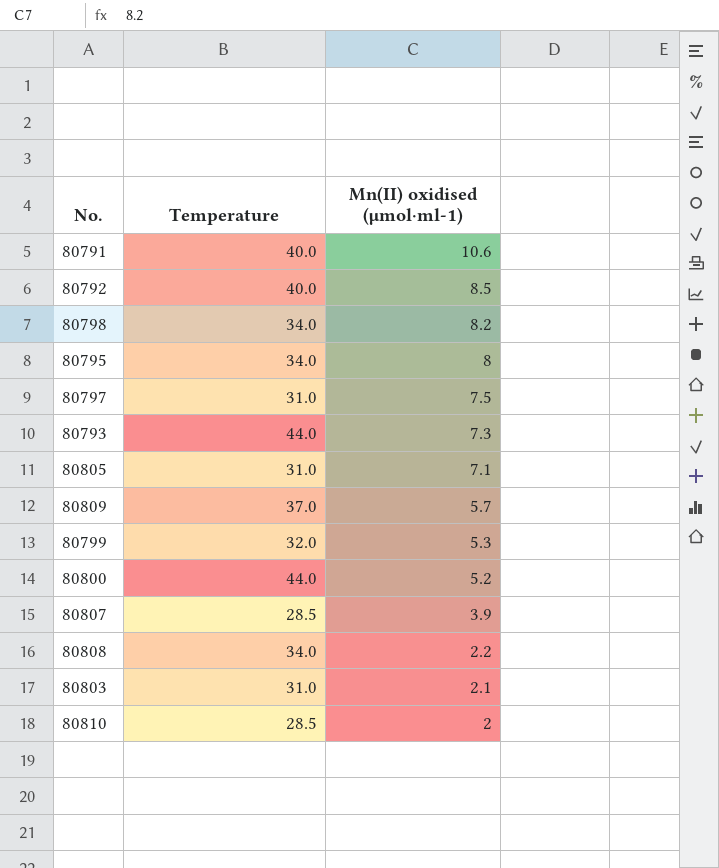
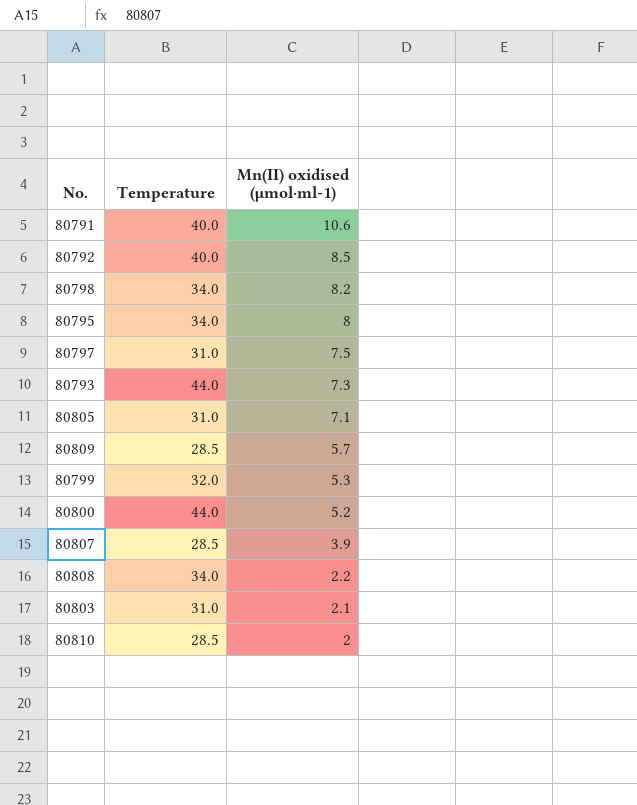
80809 | Temperature: 37.0 -> 28.5

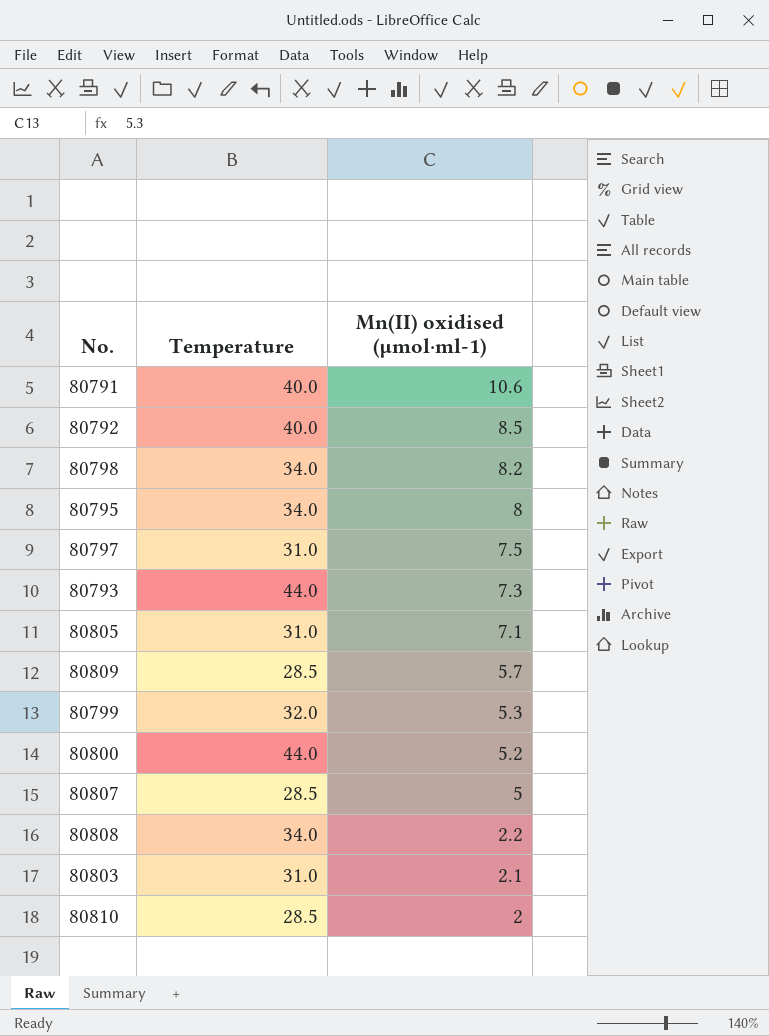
80807 | Mn(II) oxidised (µmol⋅ml-1): 3.9 -> 5

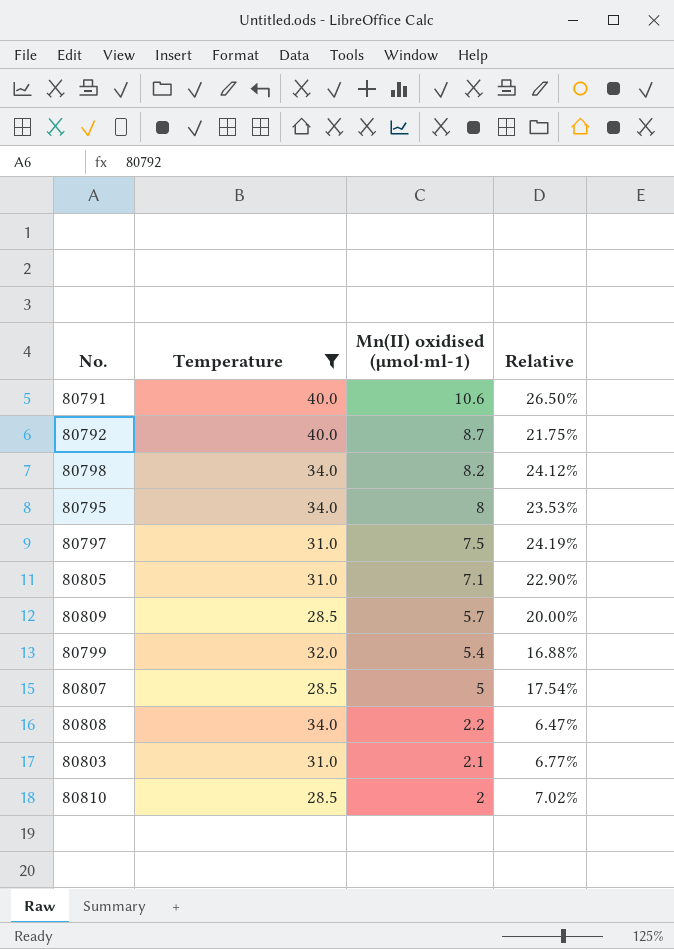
filter: none -> Temperature != 44.0
column Relative | formula: none -> [Mn(II) oxidised (µmol⋅ml-1)] / [Temperature]
80792 | Mn(II) oxidised (µmol⋅ml-1): 8.5 -> 8.7
80799 | Mn(II) oxidised (µmol⋅ml-1): 5.3 -> 5.4

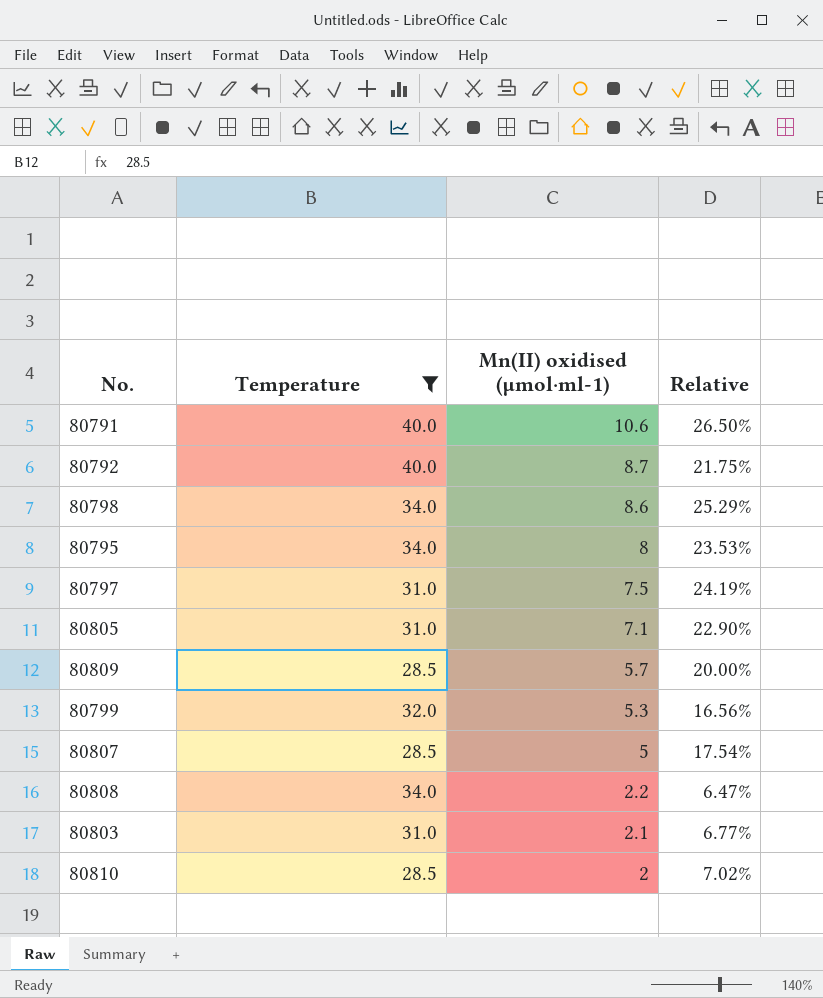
80798 | Mn(II) oxidised (µmol⋅ml-1): 8.2 -> 8.6
80798 | Relative: 24.12% -> 25.29%
80799 | Mn(II) oxidised (µmol⋅ml-1): 5.4 -> 5.3
80799 | Relative: 16.88% -> 16.56%

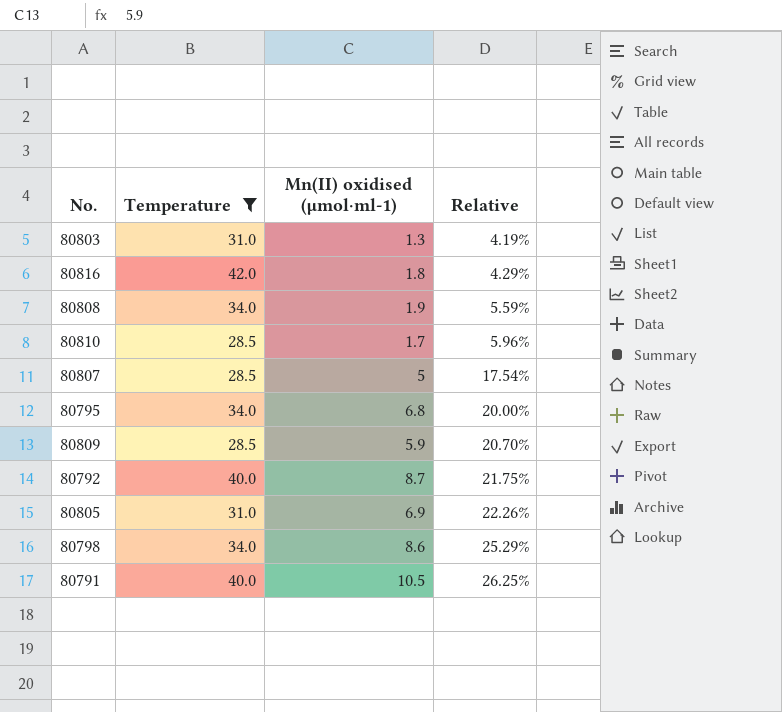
row order: Mn(II) oxidised (µmol⋅ml-1) descending -> Relative ascending
row 80797: 31.0 | 7.5 | 24.19% -> none
row 80799: 32.0 | 5.3 | 16.56% -> none
80803 | Mn(II) oxidised (µmol⋅ml-1): 2.1 -> 1.3
80803 | Relative: 6.77% -> 4.19%
row 80816: none -> 42.0 | 1.8 | 4.29%
80808 | Mn(II) oxidised (µmol⋅ml-1): 2.2 -> 1.9
80808 | Relative: 6.47% -> 5.59%
80810 | Mn(II) oxidised (µmol⋅ml-1): 2 -> 1.7
80810 | Relative: 7.02% -> 5.96%
80795 | Mn(II) oxidised (µmol⋅ml-1): 8 -> 6.8
80795 | Relative: 23.53% -> 20.00%
80809 | Mn(II) oxidised (µmol⋅ml-1): 5.7 -> 5.9
80809 | Relative: 20.00% -> 20.70%
80805 | Mn(II) oxidised (µmol⋅ml-1): 7.1 -> 6.9
80805 | Relative: 22.90% -> 22.26%
80791 | Mn(II) oxidised (µmol⋅ml-1): 10.6 -> 10.5
80791 | Relative: 26.50% -> 26.25%

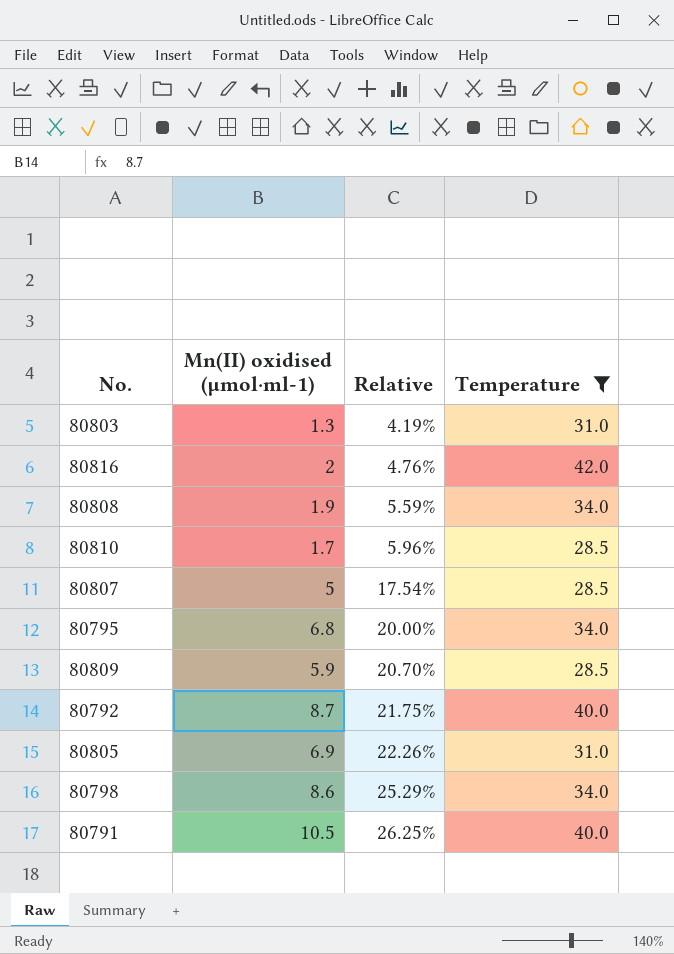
column Temperature | position: 2 -> 4
80816 | Mn(II) oxidised (µmol⋅ml-1): 1.8 -> 2
80816 | Relative: 4.29% -> 4.76%

